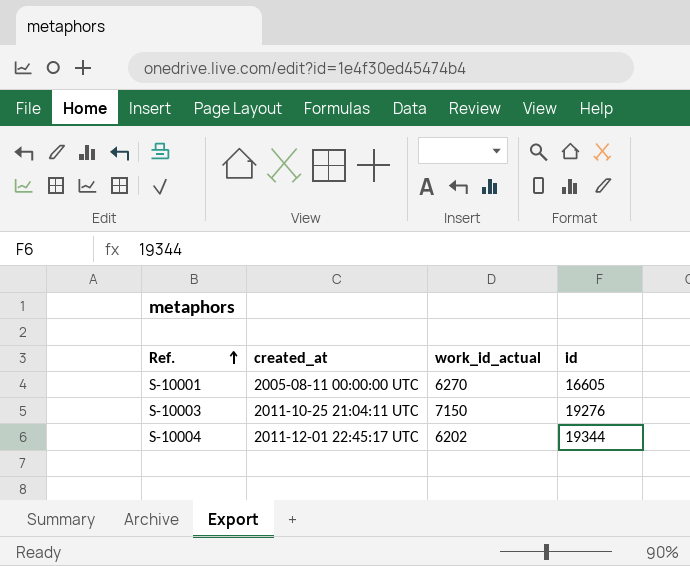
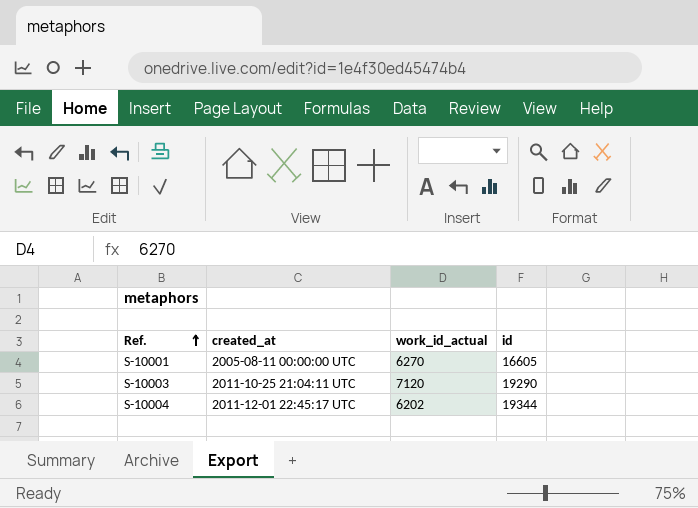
S-10003 | work_id_actual: 7150 -> 7120
S-10003 | id: 19276 -> 19290

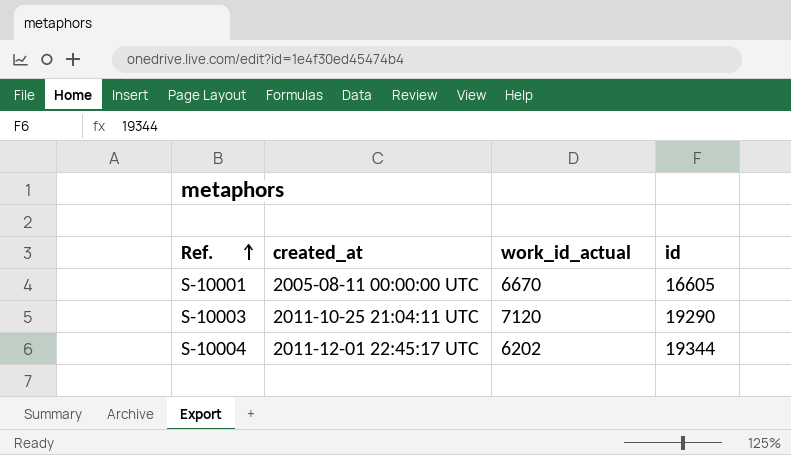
S-10001 | work_id_actual: 6270 -> 6670

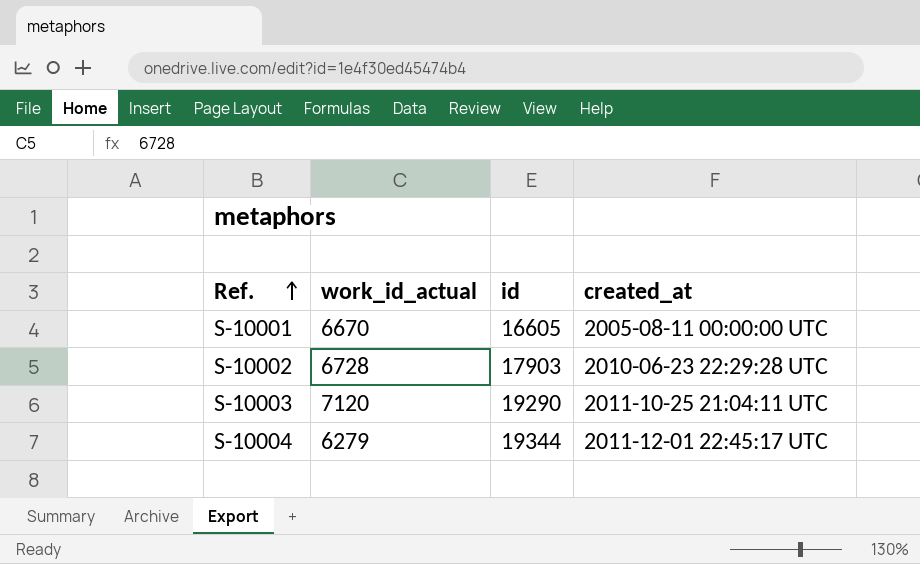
column created_at | position: 2 -> 4
row S-10002: none -> 6728 | 17903 | 2010-06-23 22:29:28 UTC
S-10004 | work_id_actual: 6202 -> 6279

